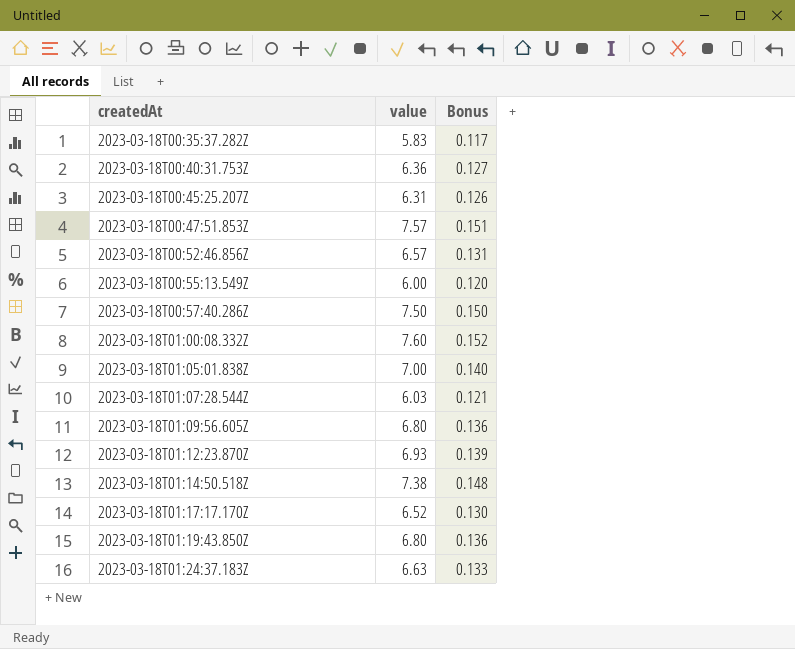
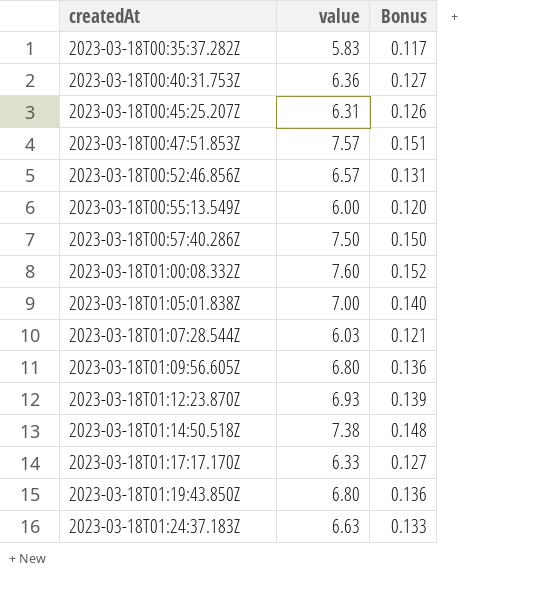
2023-03-18T01:17:17.170Z | value: 6.52 -> 6.33
2023-03-18T01:17:17.170Z | Bonus: 0.130 -> 0.127

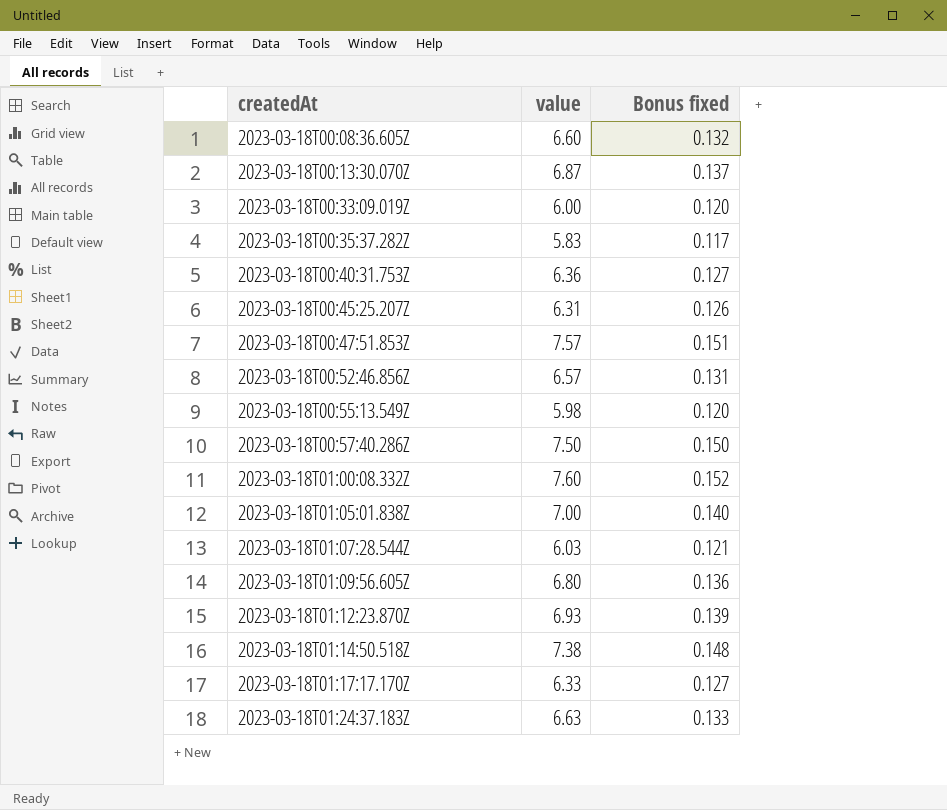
column name: Bonus -> Bonus fixed
row 2023-03-18T01:19:43.850Z: 6.80 | 0.136 -> none
row 2023-03-18T00:08:36.605Z: none -> 6.60 | 0.132
row 2023-03-18T00:13:30.070Z: none -> 6.87 | 0.137
row 2023-03-18T00:33:09.019Z: none -> 6.00 | 0.120
2023-03-18T00:55:13.549Z | value: 6.00 -> 5.98

